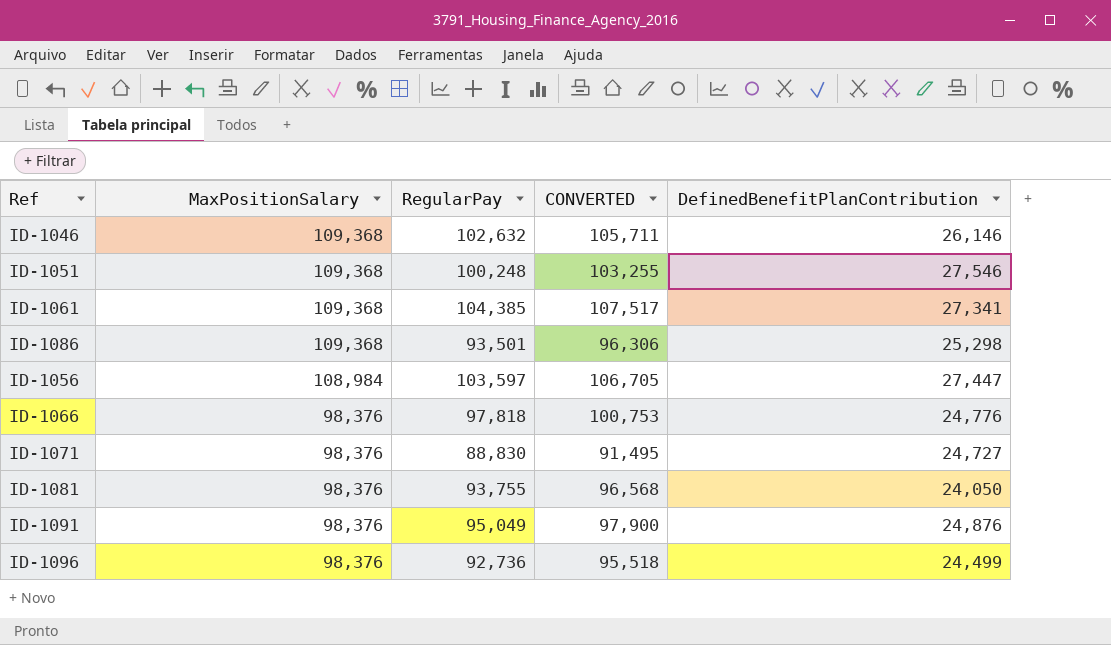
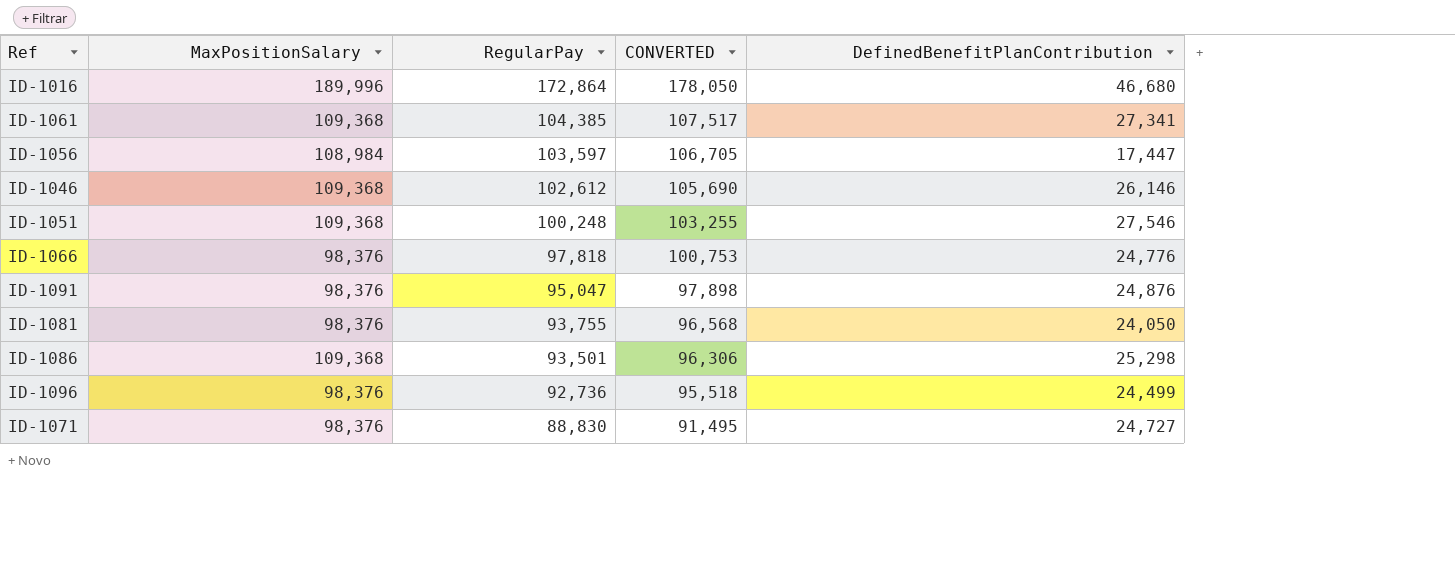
row order: MaxPositionSalary descending -> RegularPay descending
row ID-1016: none -> 189,996 | 172,864 | 178,050 | 46,680
ID-1056 | DefinedBenefitPlanContribution: 27,447 -> 17,447
ID-1046 | RegularPay: 102,632 -> 102,612
ID-1046 | CONVERTED: 105,711 -> 105,690
ID-1091 | RegularPay: 95,049 -> 95,047
ID-1091 | CONVERTED: 97,900 -> 97,898

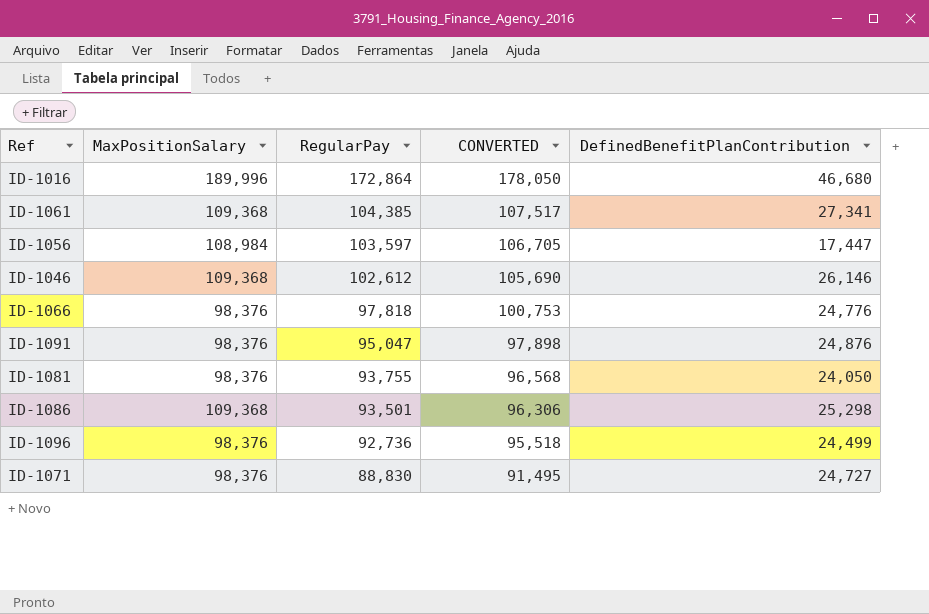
row ID-1051: 109,368 | 100,248 | 103,255 | 27,546 -> none

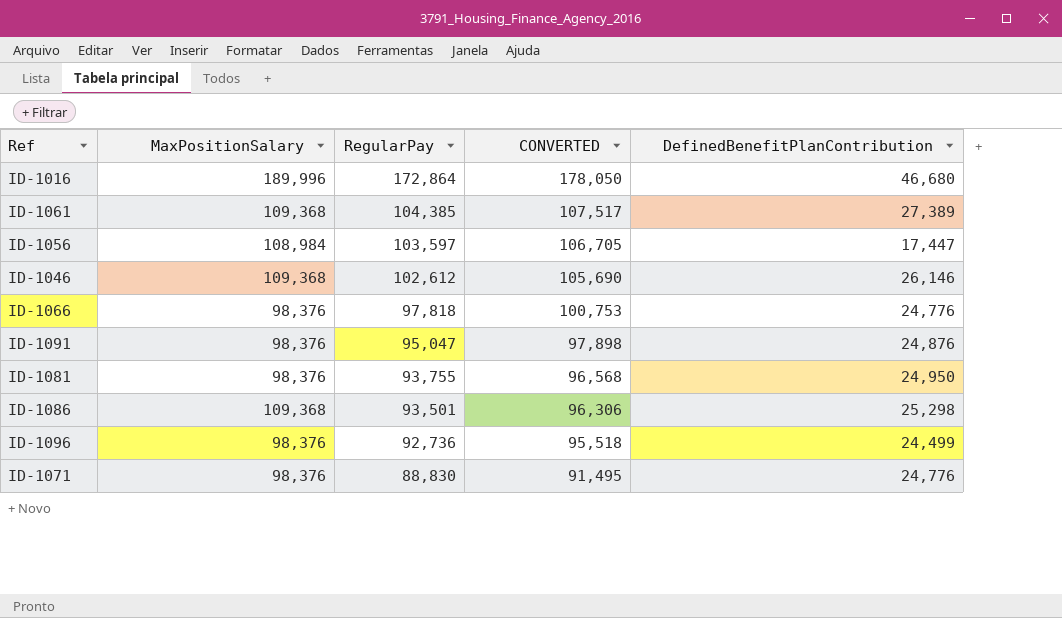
ID-1061 | DefinedBenefitPlanContribution: 27,341 -> 27,389
ID-1081 | DefinedBenefitPlanContribution: 24,050 -> 24,950
ID-1071 | DefinedBenefitPlanContribution: 24,727 -> 24,776

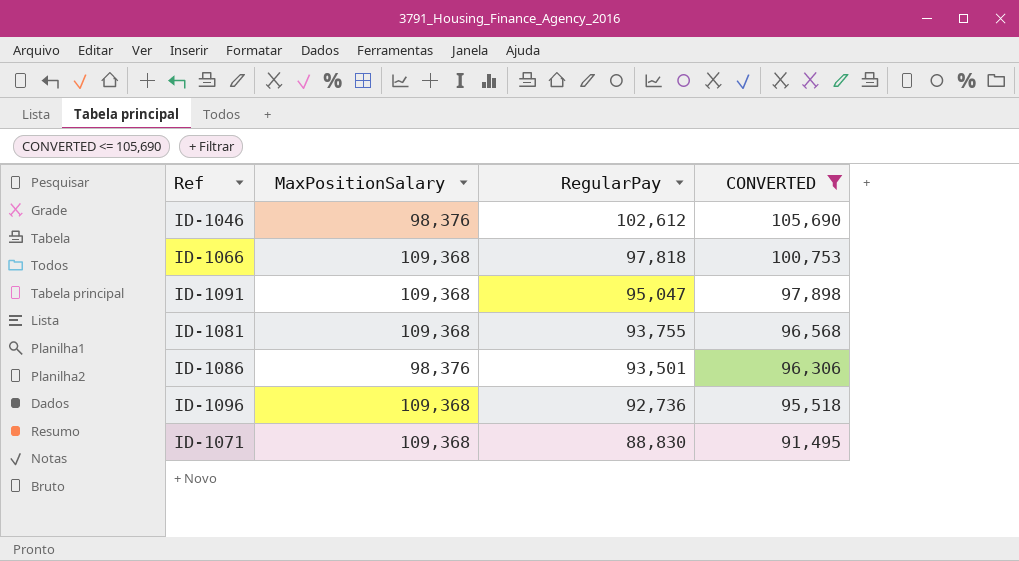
filter: none -> CONVERTED <= 105,690
column DefinedBenefitPlanContribution | position: 5 -> none
ID-1046 | MaxPositionSalary: 109,368 -> 98,376
ID-1066 | MaxPositionSalary: 98,376 -> 109,368
ID-1091 | MaxPositionSalary: 98,376 -> 109,368
ID-1081 | MaxPositionSalary: 98,376 -> 109,368
ID-1086 | MaxPositionSalary: 109,368 -> 98,376
ID-1096 | MaxPositionSalary: 98,376 -> 109,368
ID-1071 | MaxPositionSalary: 98,376 -> 109,368

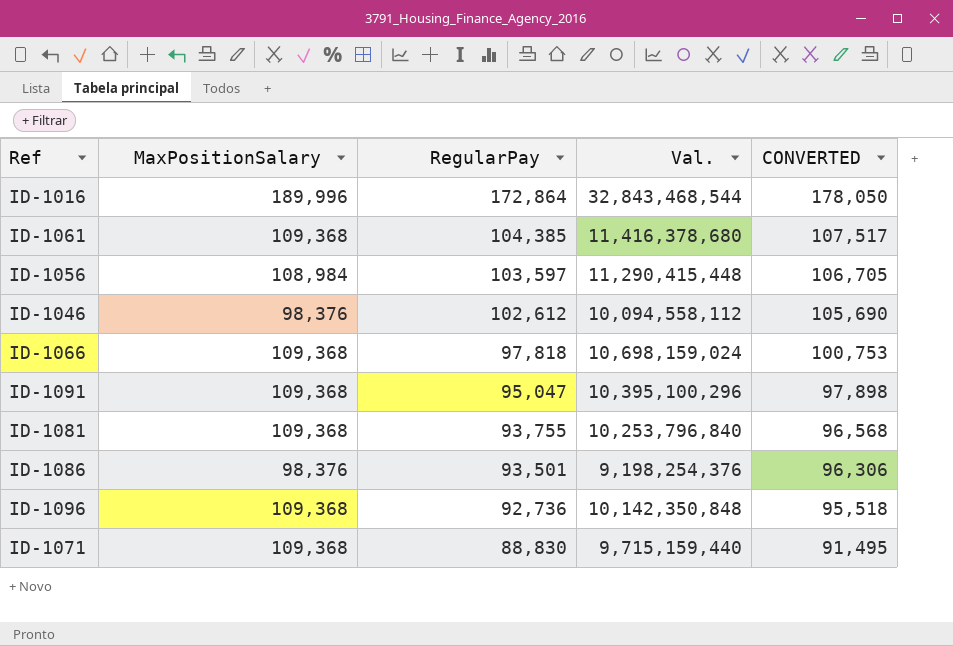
filter: CONVERTED <= 105,690 -> none
column Val. | formula: none -> [MaxPositionSalary] * [RegularPay]

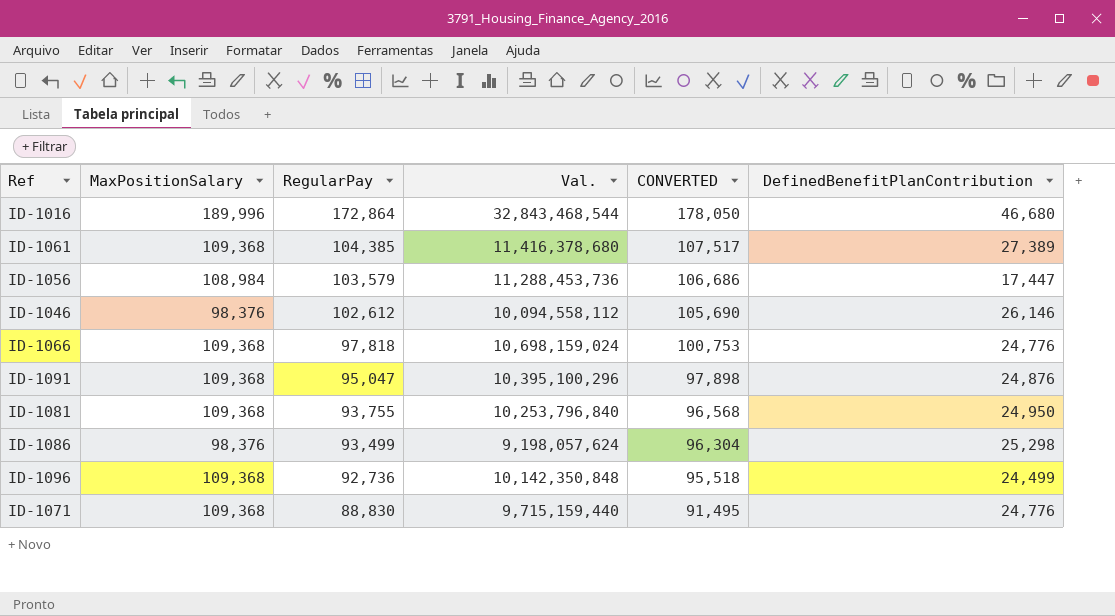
column DefinedBenefitPlanContribution | position: none -> 6
ID-1056 | RegularPay: 103,597 -> 103,579
ID-1056 | Val.: 11,290,415,448 -> 11,288,453,736
ID-1056 | CONVERTED: 106,705 -> 106,686
ID-1086 | RegularPay: 93,501 -> 93,499
ID-1086 | Val.: 9,198,254,376 -> 9,198,057,624
ID-1086 | CONVERTED: 96,306 -> 96,304

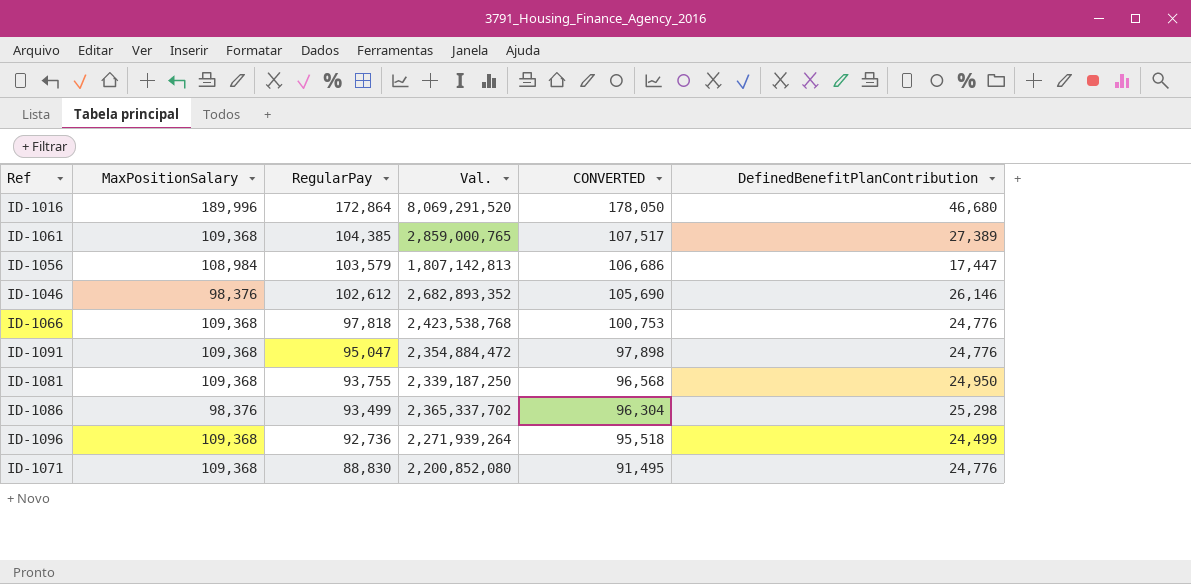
column Val. | formula: [MaxPositionSalary] * [RegularPay] -> [RegularPay] * [DefinedBenefitPlanContribution]
ID-1091 | DefinedBenefitPlanContribution: 24,876 -> 24,776

